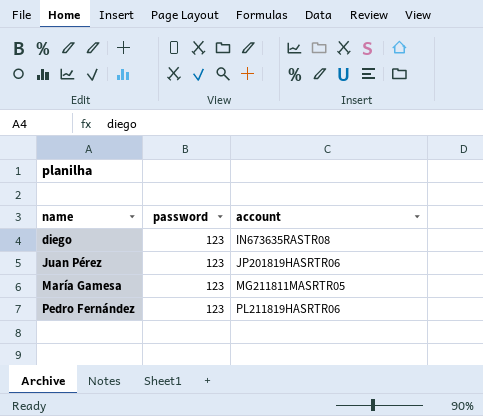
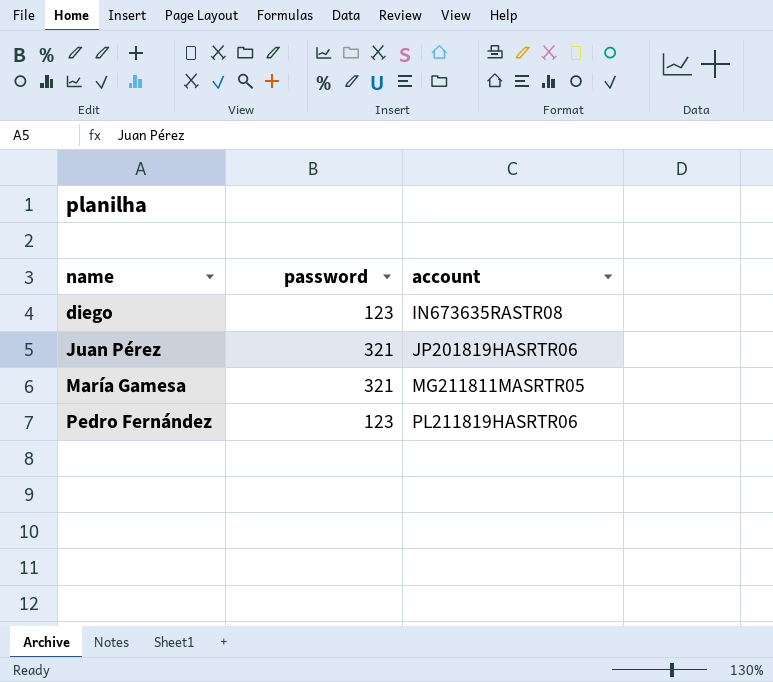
Juan Pérez | password: 123 -> 321
María Gamesa | password: 123 -> 321

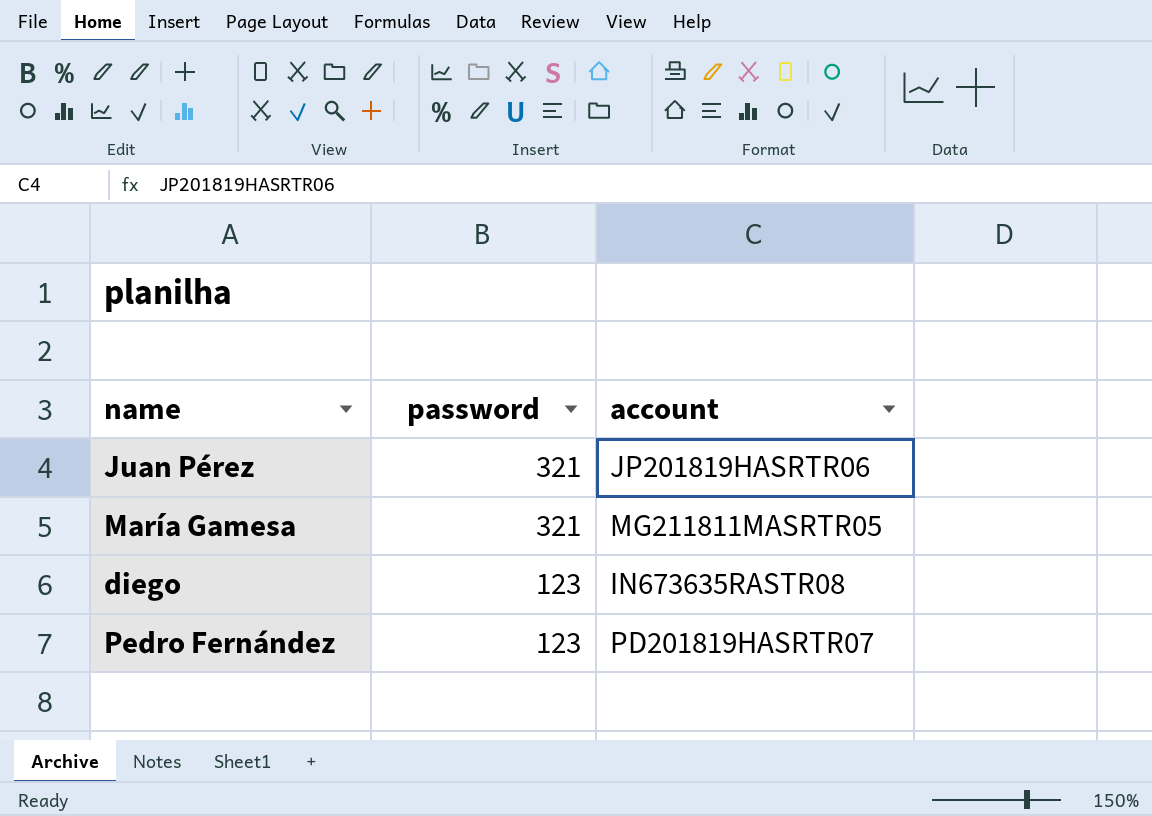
row order: name ascending -> password descending
Pedro Fernández | account: PL211819HASRTR06 -> PD201819HASRTR07

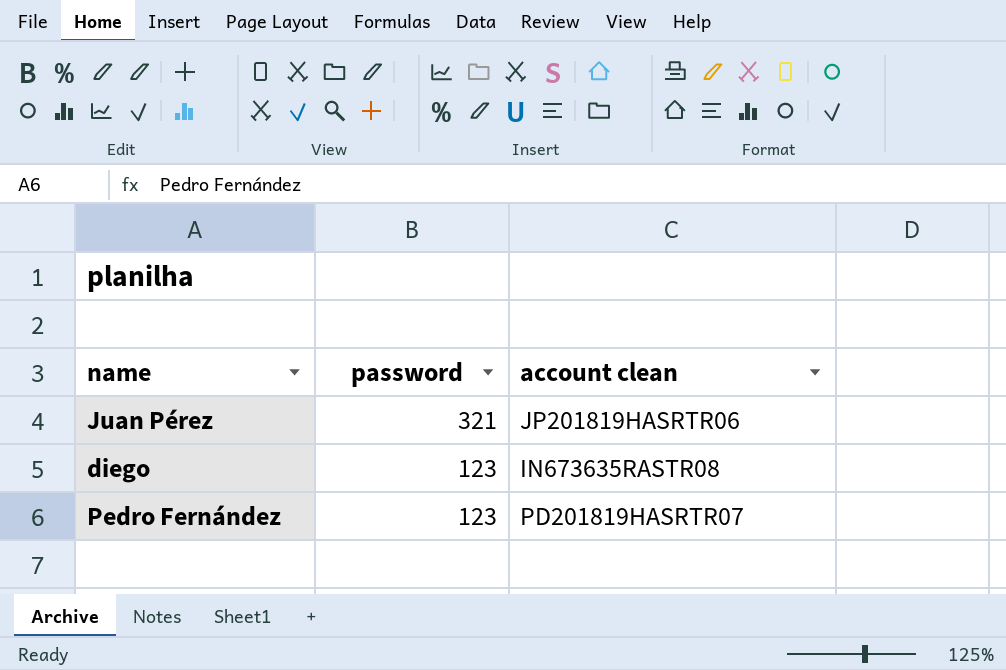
column name: account -> account clean
row María Gamesa: 321 | MG211811MASRTR05 -> none

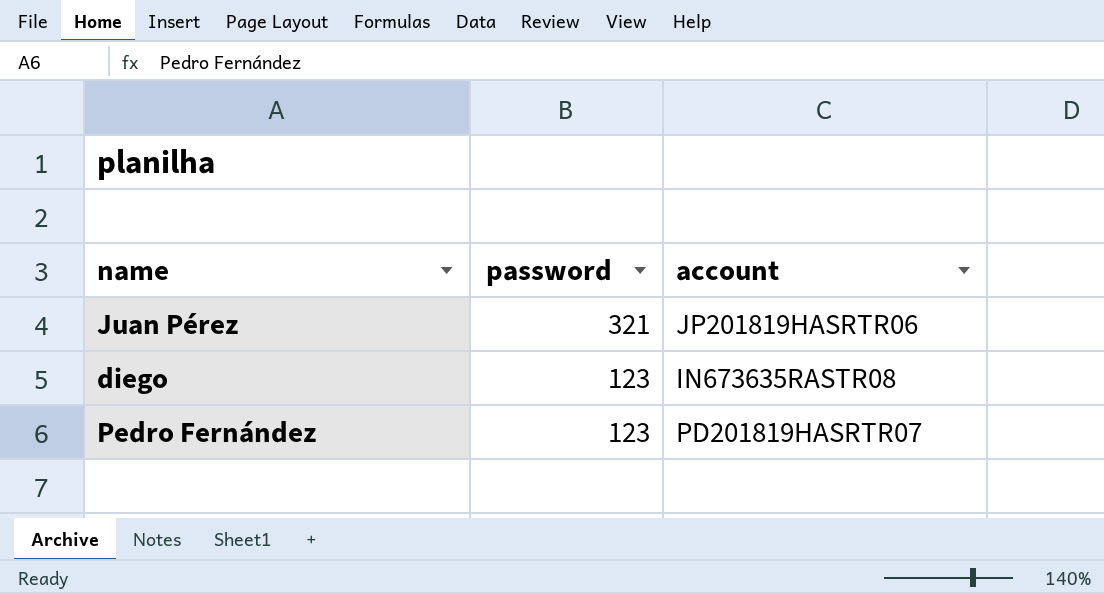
column name: account clean -> account

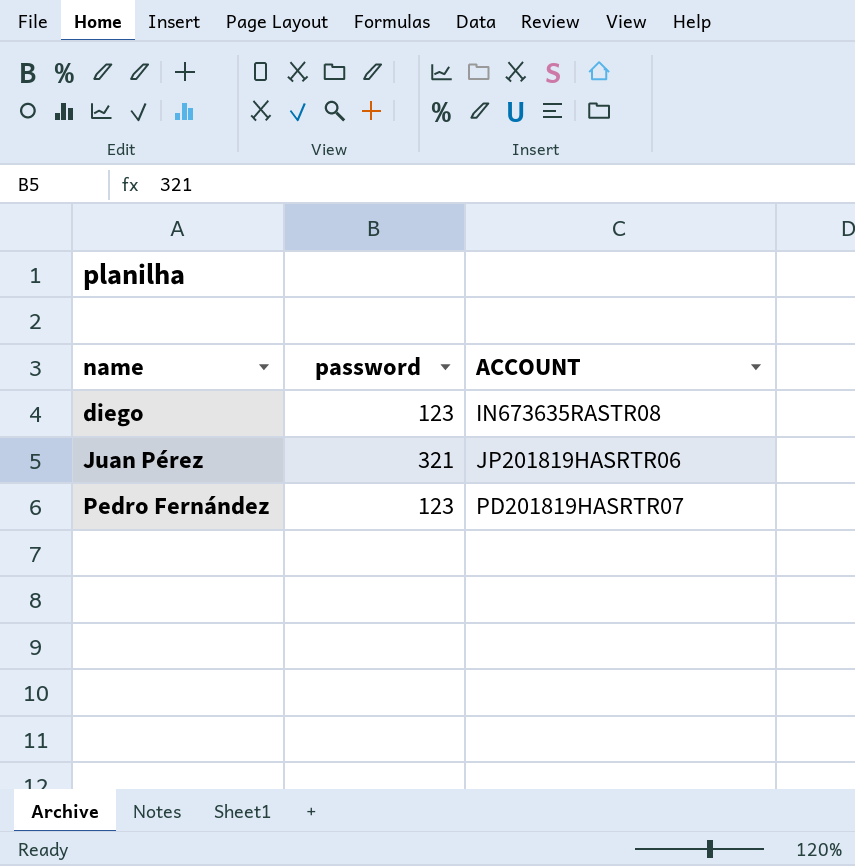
row order: password descending -> name ascending
column name: account -> ACCOUNT

